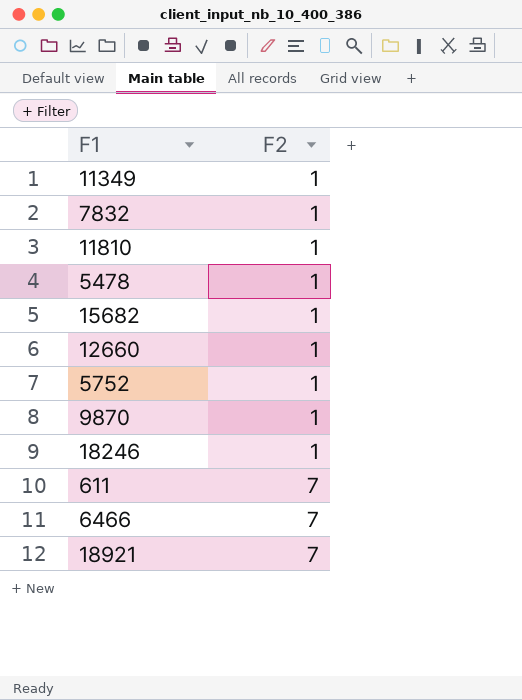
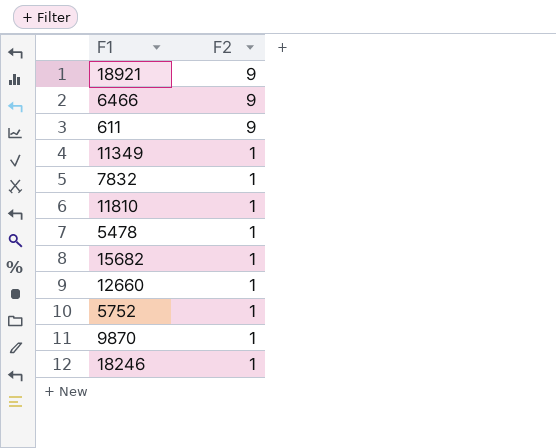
row order: F2 ascending -> F2 descending
18921 | F2: 7 -> 9
6466 | F2: 7 -> 9
611 | F2: 7 -> 9

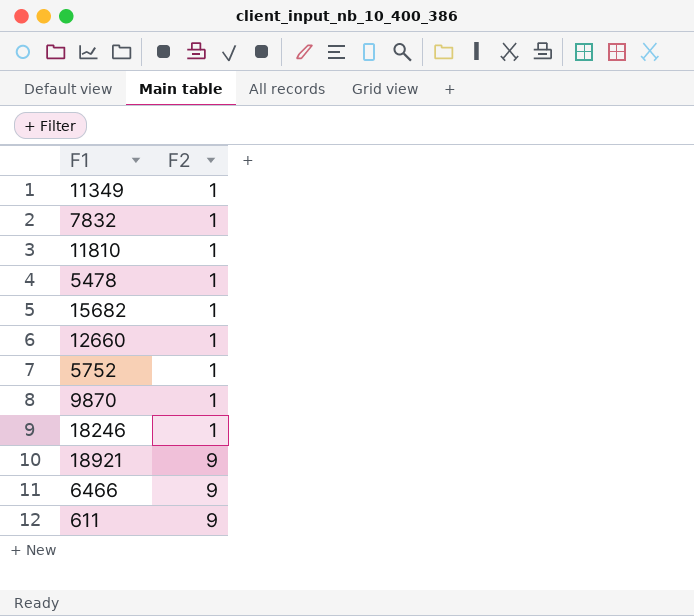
row order: F2 descending -> F2 ascending

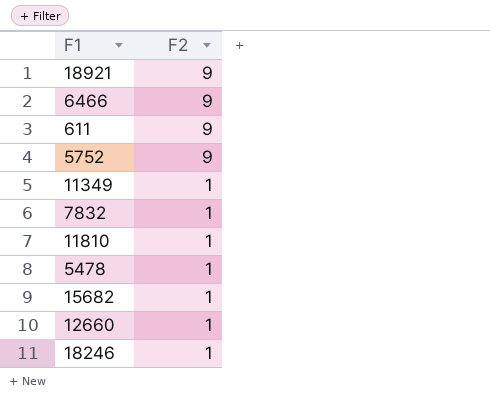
row order: F2 ascending -> F2 descending
row 9870: 1 -> none
5752 | F2: 1 -> 9

